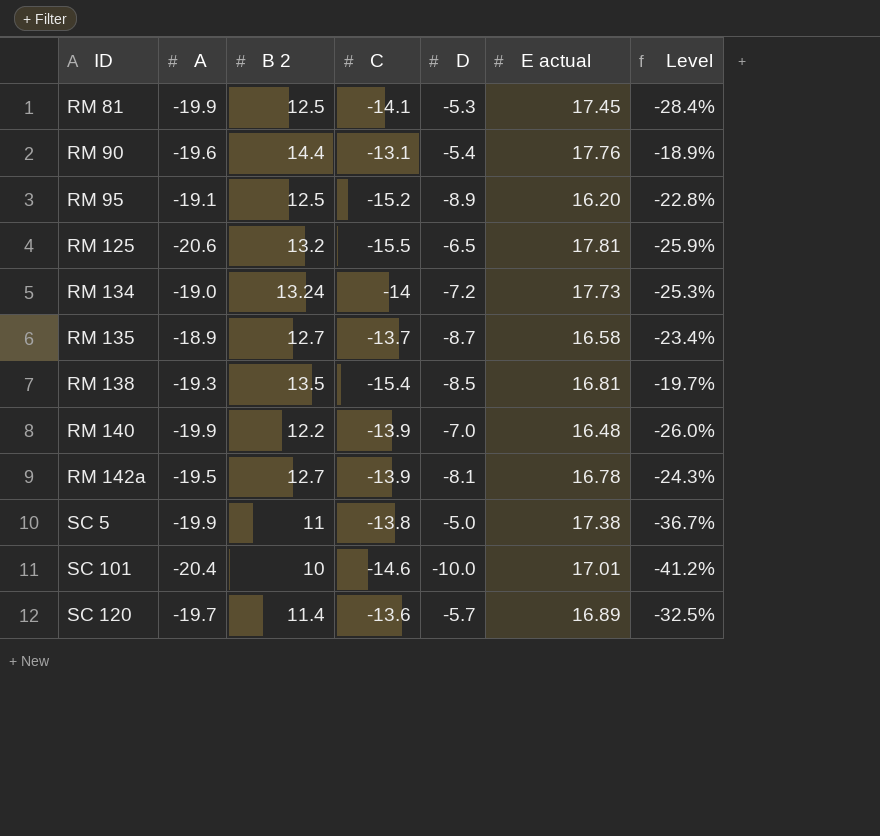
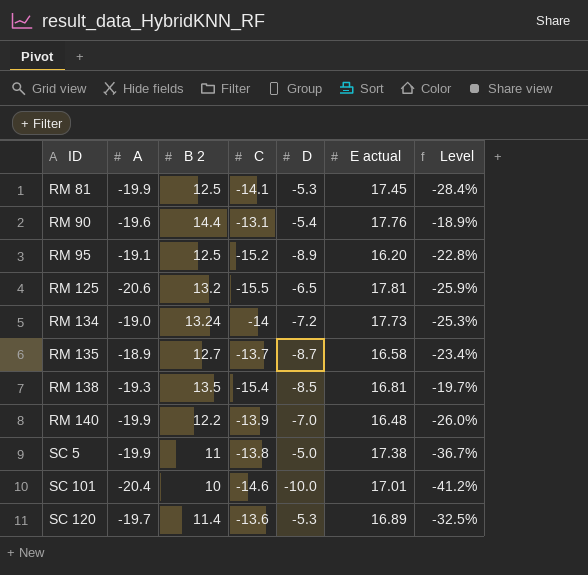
row RM 142a: -19.5 | 12.7 | -13.9 | -8.1 | 16.78 | -24.3% -> none
SC 120 | D: -5.7 -> -5.3

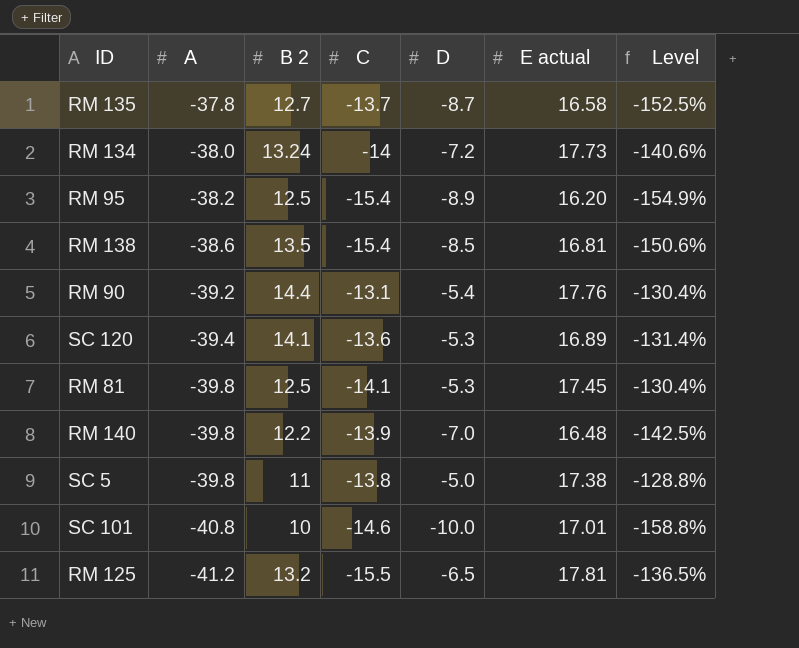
row order: ID ascending -> A descending
column Level | formula: ([B 2] - [E actual]) / [E actual] -> ([D] - [E actual]) / [E actual]
RM 135 | A: -18.9 -> -37.8
RM 134 | A: -19.0 -> -38.0
RM 95 | A: -19.1 -> -38.2
RM 95 | C: -15.2 -> -15.4
RM 138 | A: -19.3 -> -38.6
RM 90 | A: -19.6 -> -39.2
SC 120 | A: -19.7 -> -39.4
SC 120 | B 2: 11.4 -> 14.1
RM 81 | A: -19.9 -> -39.8
RM 140 | A: -19.9 -> -39.8
SC 5 | A: -19.9 -> -39.8
SC 101 | A: -20.4 -> -40.8
RM 125 | A: -20.6 -> -41.2

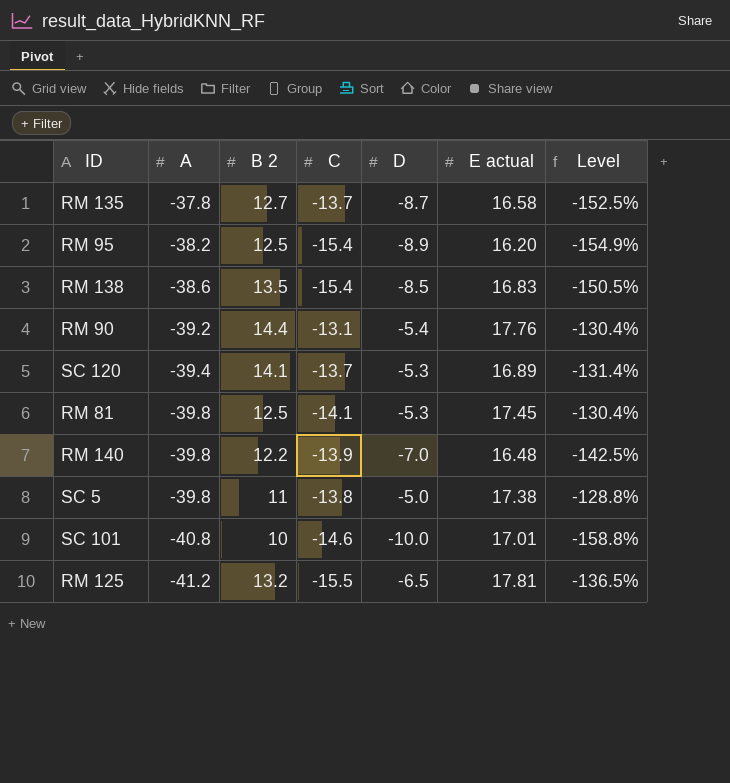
row RM 134: -38.0 | 13.24 | -14 | -7.2 | 17.73 | -140.6% -> none
RM 138 | E actual: 16.81 -> 16.83
RM 138 | Level: -150.6% -> -150.5%
SC 120 | C: -13.6 -> -13.7

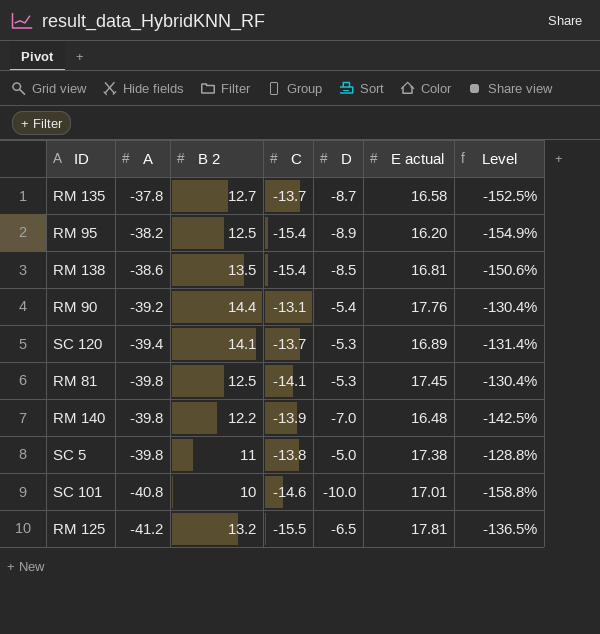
RM 138 | E actual: 16.83 -> 16.81
RM 138 | Level: -150.5% -> -150.6%

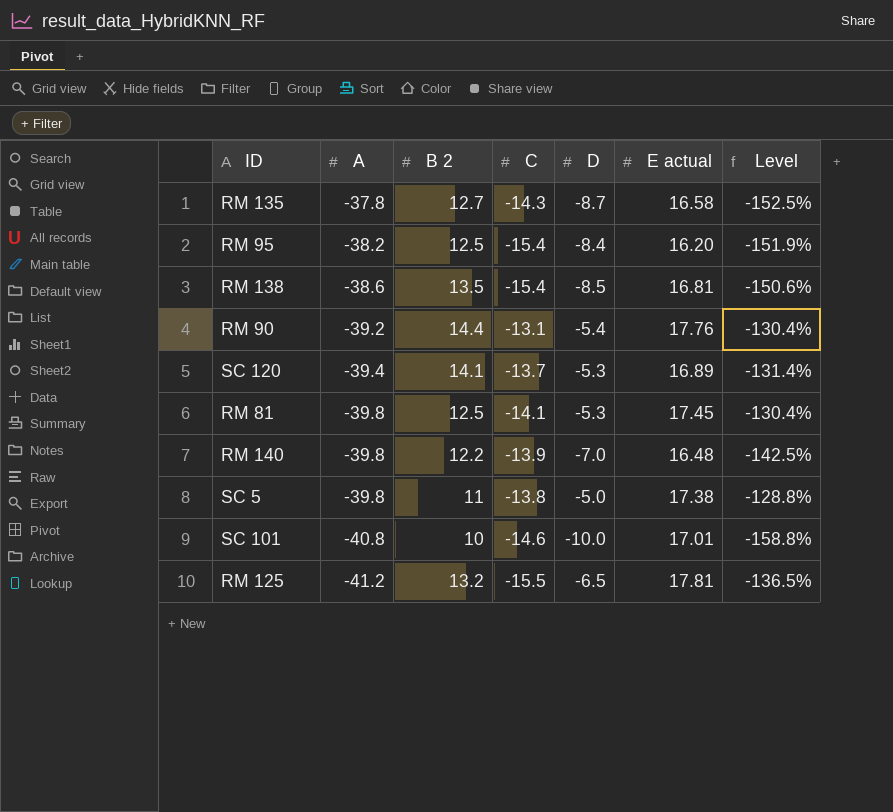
RM 135 | C: -13.7 -> -14.3
RM 95 | D: -8.9 -> -8.4
RM 95 | Level: -154.9% -> -151.9%

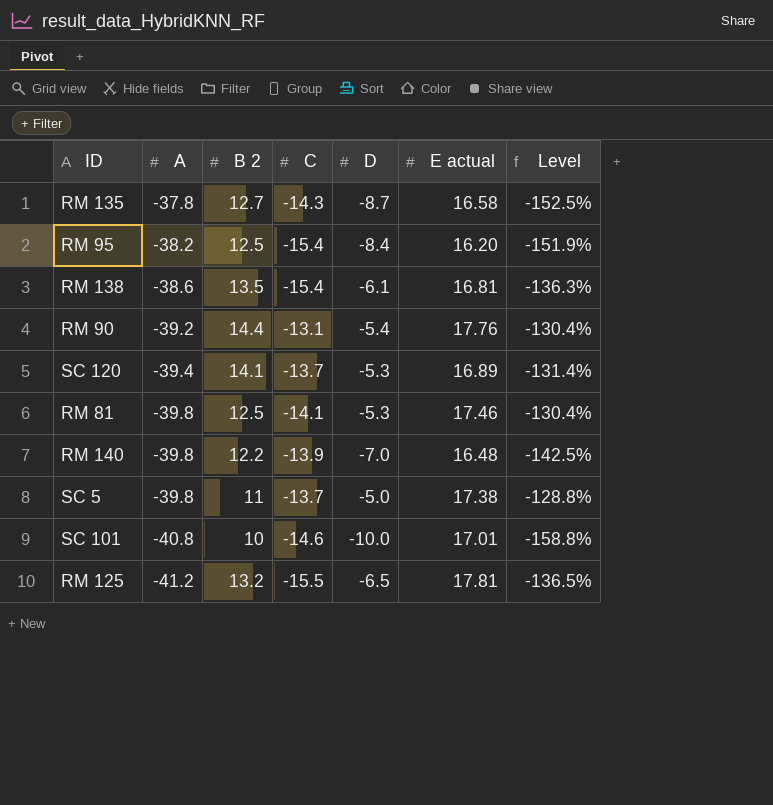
RM 138 | D: -8.5 -> -6.1
RM 138 | Level: -150.6% -> -136.3%
RM 81 | E actual: 17.45 -> 17.46
SC 5 | C: -13.8 -> -13.7

